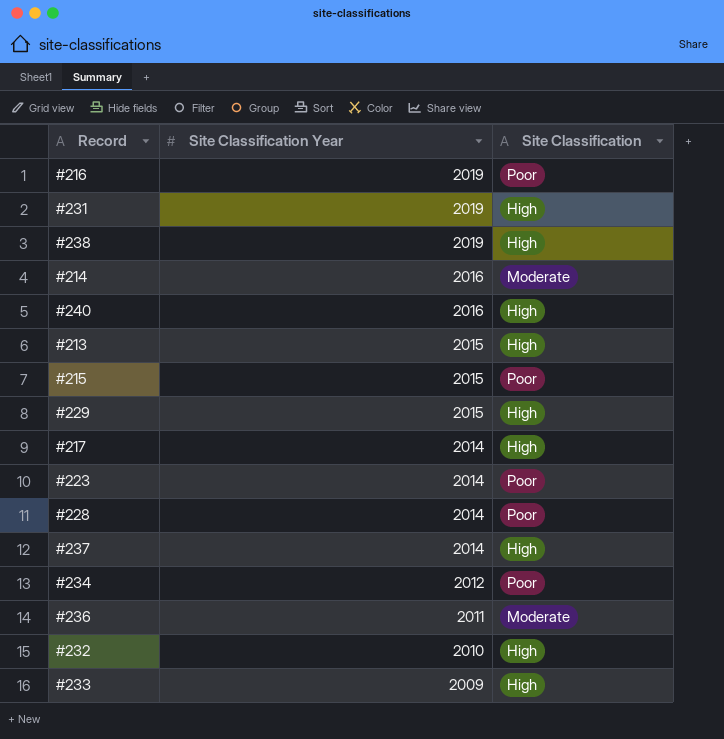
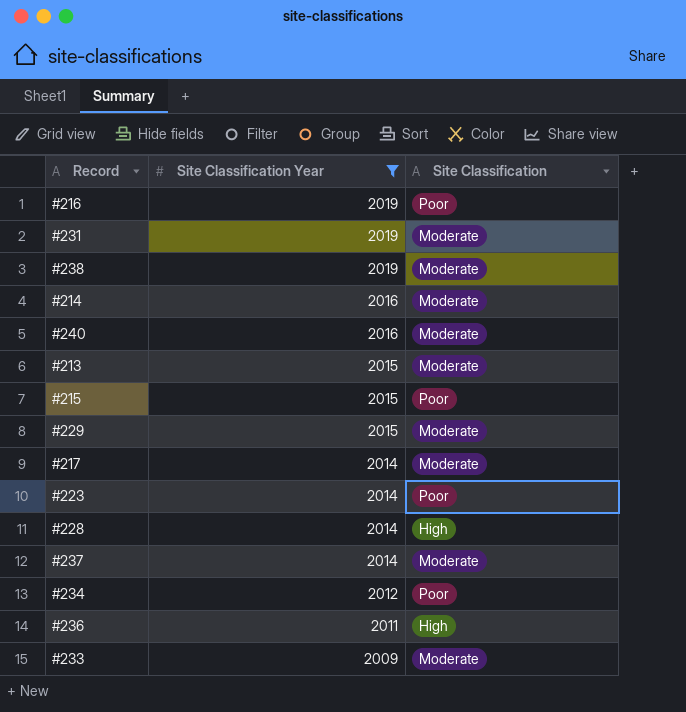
filter: none -> Site Classification Year != 2010
#231 | Site Classification: High -> Moderate
#238 | Site Classification: High -> Moderate
#240 | Site Classification: High -> Moderate
#213 | Site Classification: High -> Moderate
#229 | Site Classification: High -> Moderate
#217 | Site Classification: High -> Moderate
#228 | Site Classification: Poor -> High
#237 | Site Classification: High -> Moderate
#236 | Site Classification: Moderate -> High
#233 | Site Classification: High -> Moderate

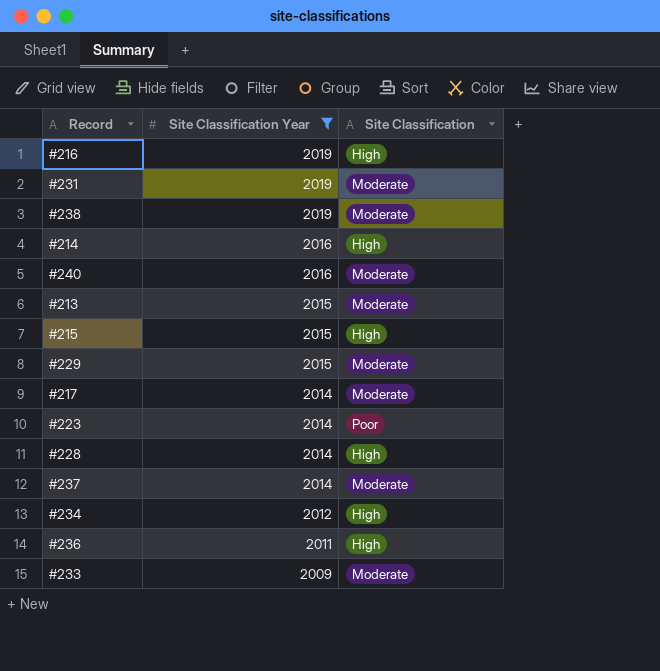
#216 | Site Classification: Poor -> High
#214 | Site Classification: Moderate -> High
#215 | Site Classification: Poor -> High
#234 | Site Classification: Poor -> High

